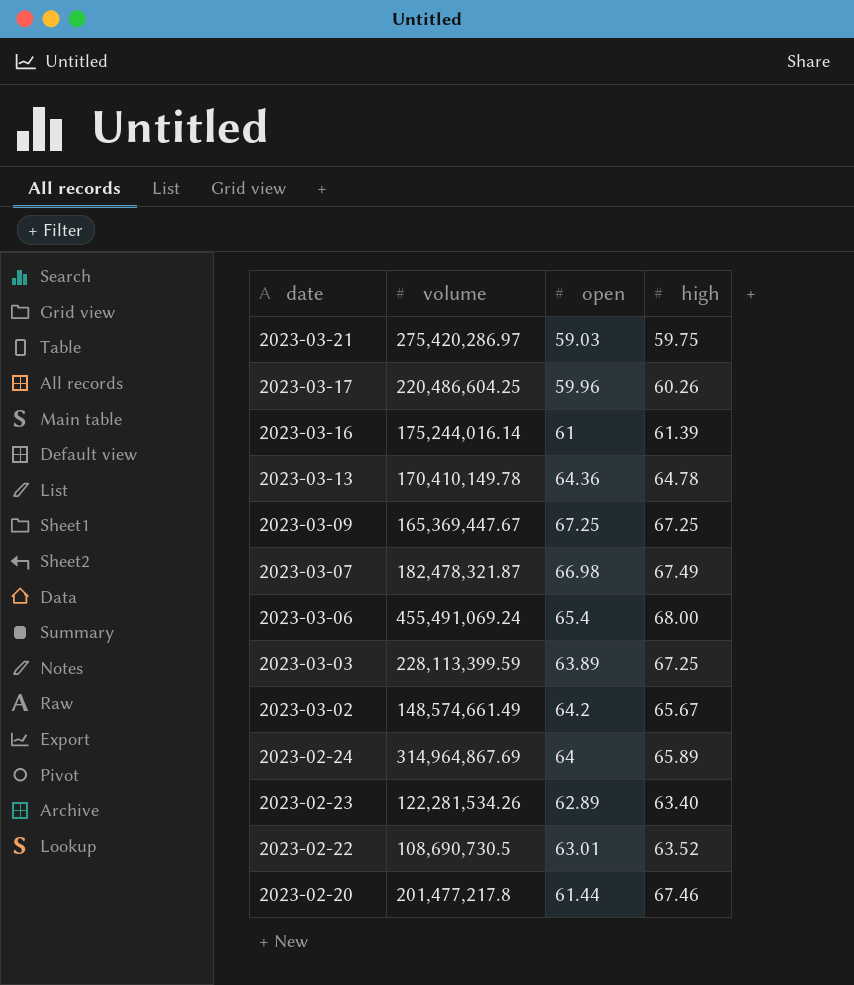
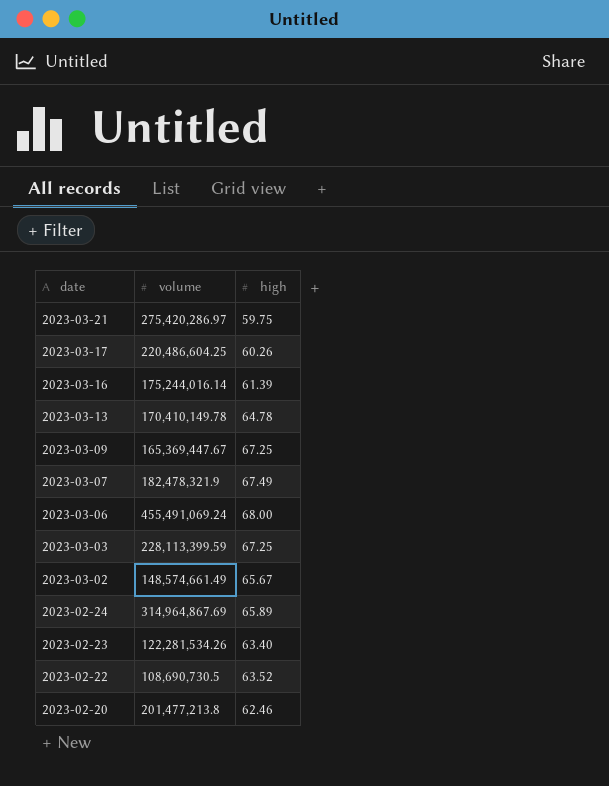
column open | position: 3 -> none
2023-03-07 | volume: 182,478,321.87 -> 182,478,321.9
2023-02-20 | volume: 201,477,217.8 -> 201,477,213.8
2023-02-20 | high: 67.46 -> 62.46

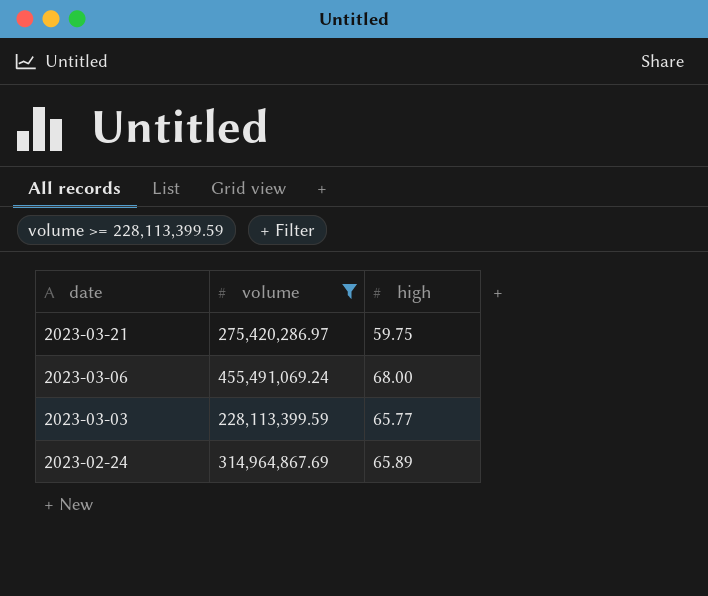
filter: none -> volume >= 228,113,399.59
2023-03-03 | high: 67.25 -> 65.77

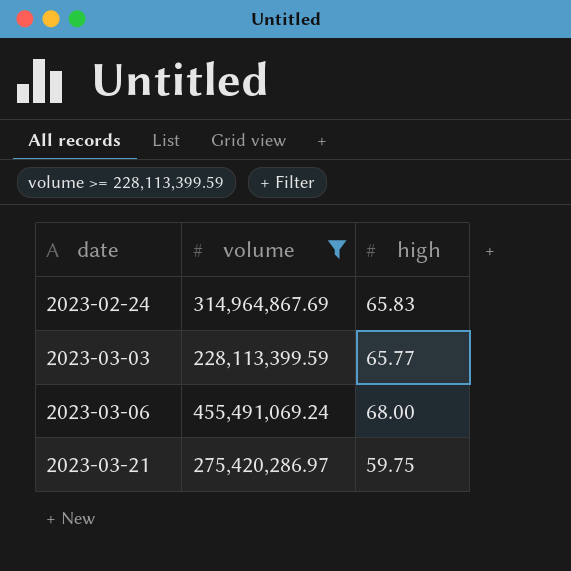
row order: date descending -> date ascending
2023-02-24 | high: 65.89 -> 65.83

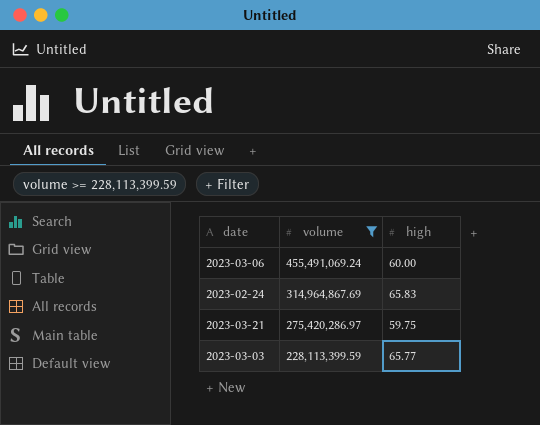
row order: date ascending -> volume descending
2023-03-06 | high: 68.00 -> 60.00

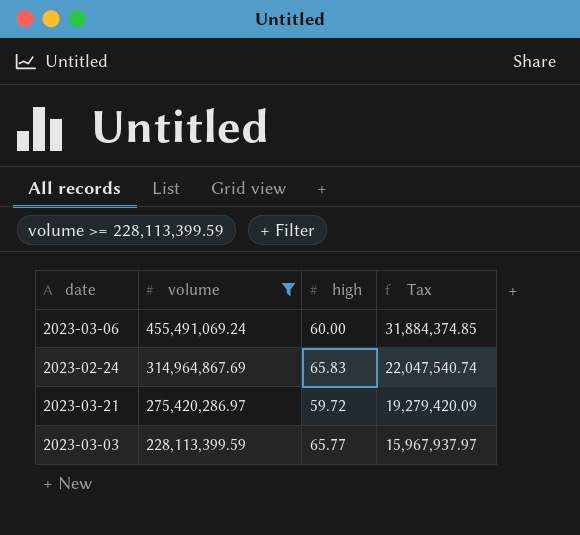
column Tax | formula: none -> [volume] * 0.07
2023-03-21 | high: 59.75 -> 59.72

